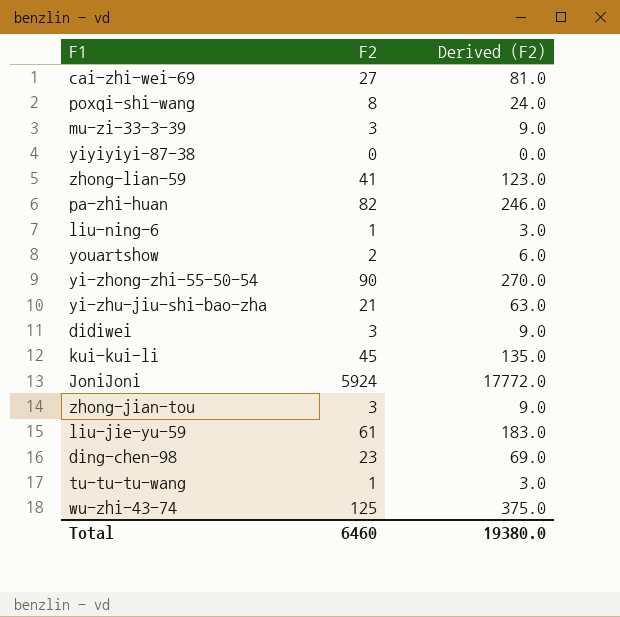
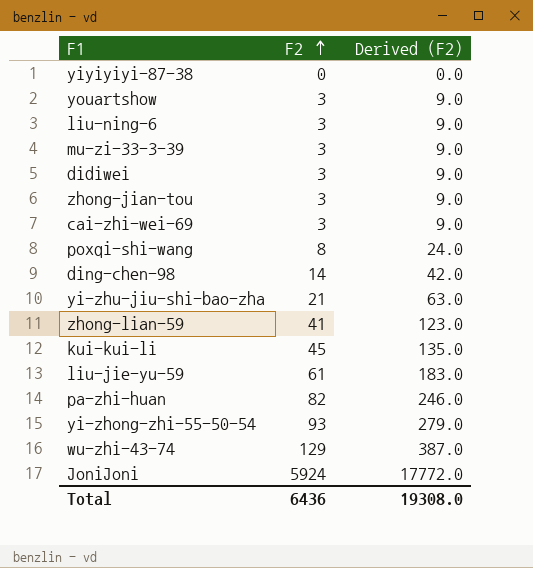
row order: none -> F2 ascending
row tu-tu-tu-wang: 1 | 3.0 -> none
youartshow | F2: 2 -> 3
youartshow | Derived (F2): 6.0 -> 9.0
liu-ning-6 | F2: 1 -> 3
liu-ning-6 | Derived (F2): 3.0 -> 9.0
cai-zhi-wei-69 | F2: 27 -> 3
cai-zhi-wei-69 | Derived (F2): 81.0 -> 9.0
ding-chen-98 | F2: 23 -> 14
ding-chen-98 | Derived (F2): 69.0 -> 42.0
yi-zhong-zhi-55-50-54 | F2: 90 -> 93
yi-zhong-zhi-55-50-54 | Derived (F2): 270.0 -> 279.0
wu-zhi-43-74 | F2: 125 -> 129
wu-zhi-43-74 | Derived (F2): 375.0 -> 387.0
Total | F2: 6460 -> 6436
Total | Derived (F2): 19380.0 -> 19308.0

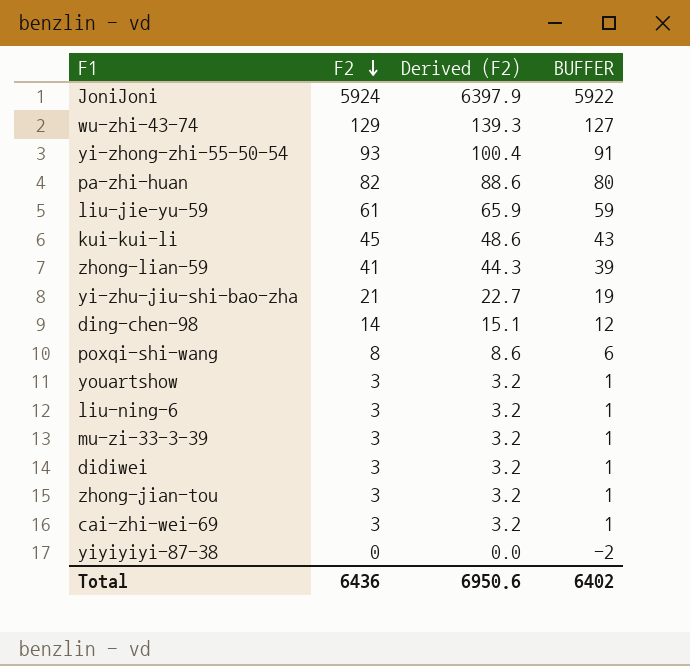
row order: F2 ascending -> F2 descending
column Derived (F2) | formula: [F2] * 3 -> [F2] * 1.08
column BUFFER | formula: none -> [F2] - 2
Total | Derived (F2): 19308.0 -> 6950.6

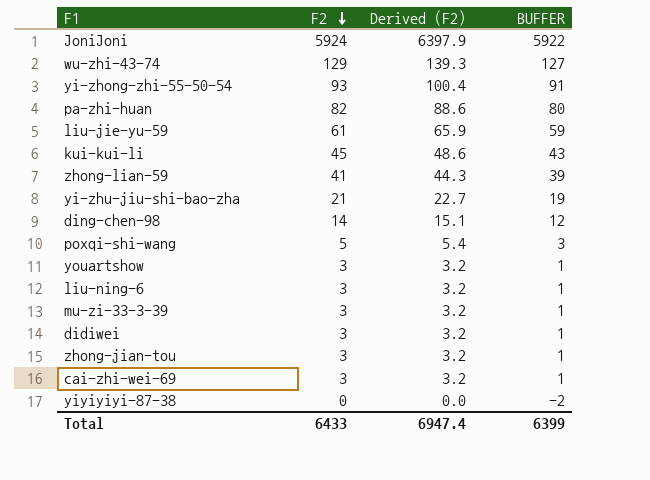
poxqi-shi-wang | F2: 8 -> 5
poxqi-shi-wang | Derived (F2): 8.6 -> 5.4
poxqi-shi-wang | BUFFER: 6 -> 3
Total | F2: 6436 -> 6433
Total | Derived (F2): 6950.6 -> 6947.4
Total | BUFFER: 6402 -> 6399

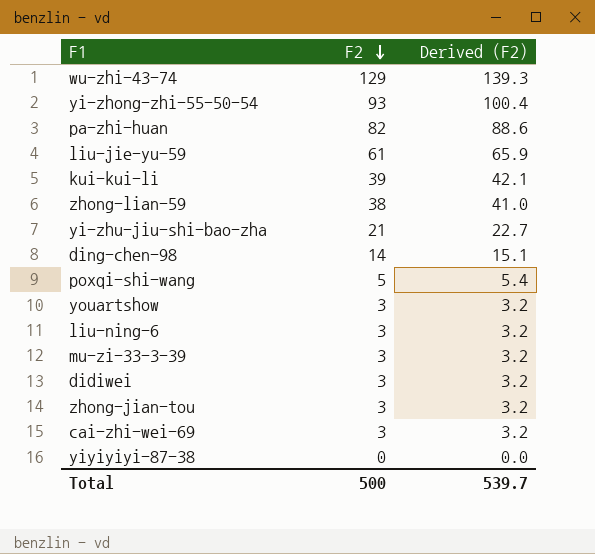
column BUFFER | formula: [F2] - 2 -> none
row JoniJoni: 5924 | 6397.9 | 5922 -> none
kui-kui-li | F2: 45 -> 39
kui-kui-li | Derived (F2): 48.6 -> 42.1
zhong-lian-59 | F2: 41 -> 38
zhong-lian-59 | Derived (F2): 44.3 -> 41.0
Total | F2: 6433 -> 500
Total | Derived (F2): 6947.4 -> 539.7

